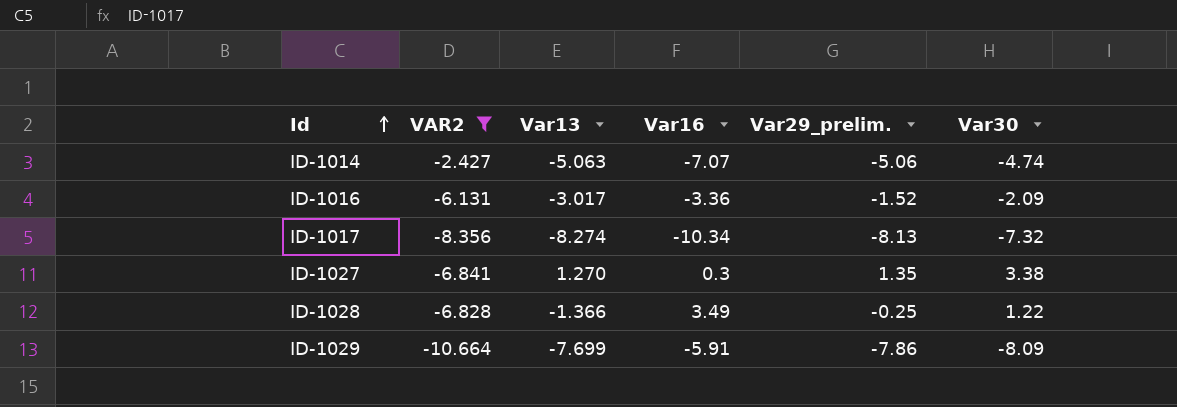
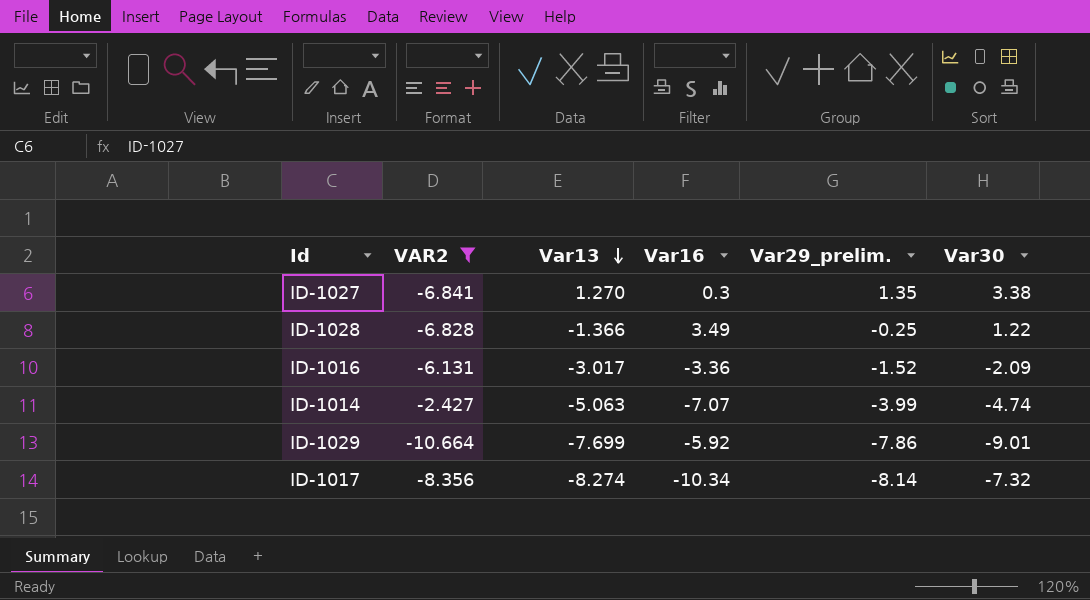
row order: Id ascending -> Var13 descending
ID-1014 | Var29_prelim.: -5.06 -> -3.99
ID-1029 | Var16: -5.91 -> -5.92
ID-1029 | Var30: -8.09 -> -9.01
ID-1017 | Var29_prelim.: -8.13 -> -8.14

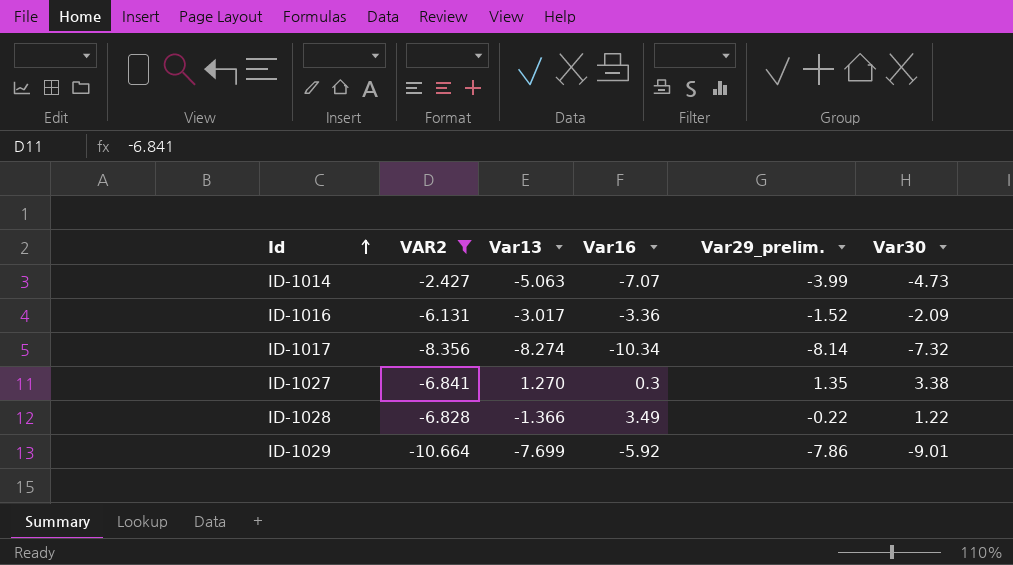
row order: Var13 descending -> Id ascending
ID-1014 | Var30: -4.74 -> -4.73
ID-1028 | Var29_prelim.: -0.25 -> -0.22

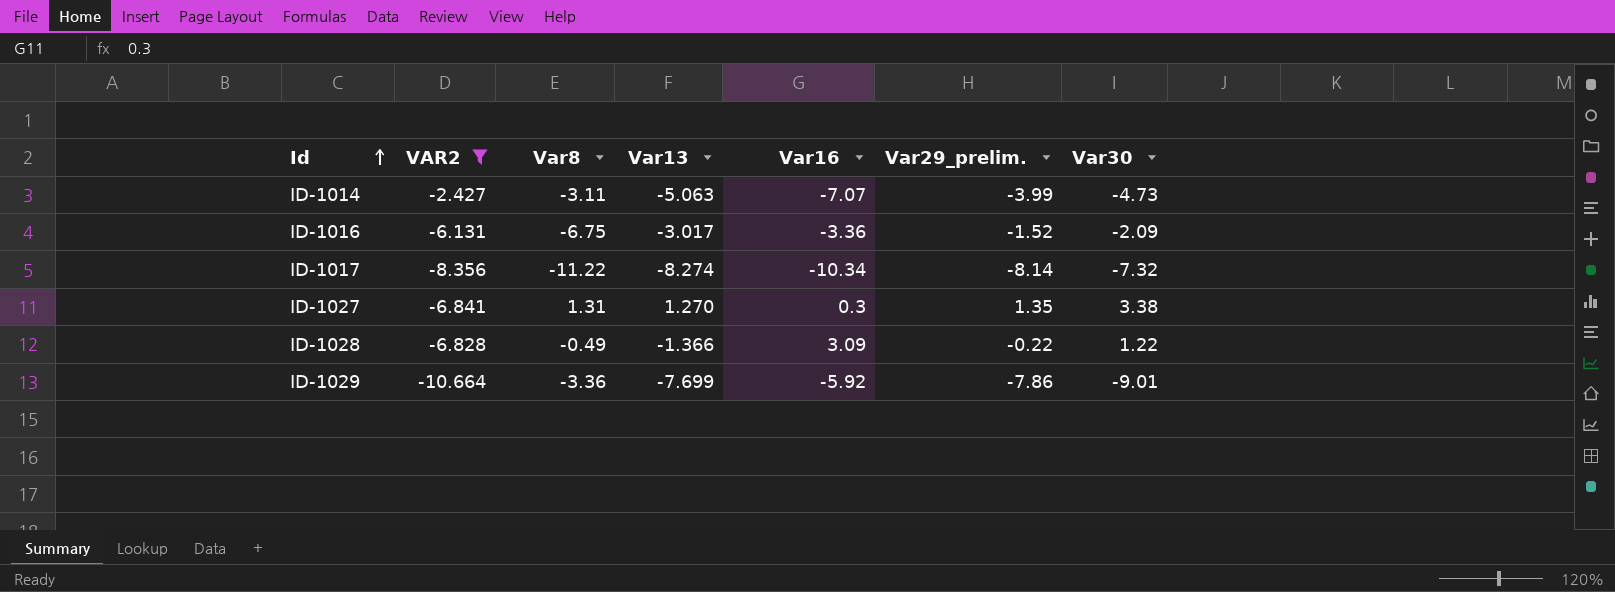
column Var8 | position: none -> 3
ID-1028 | Var16: 3.49 -> 3.09

